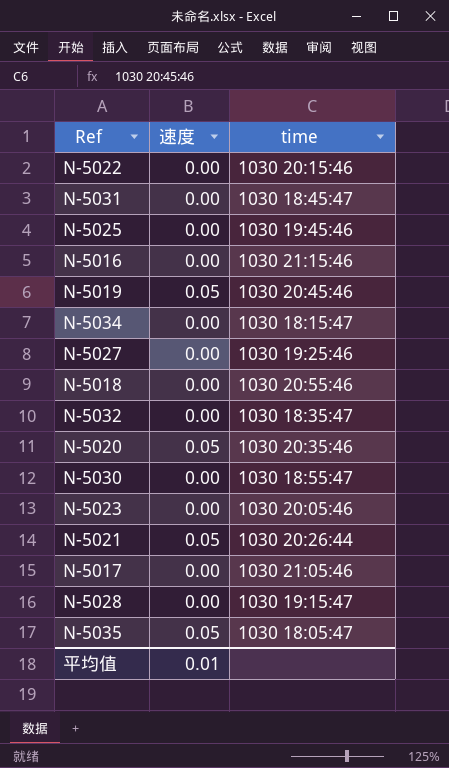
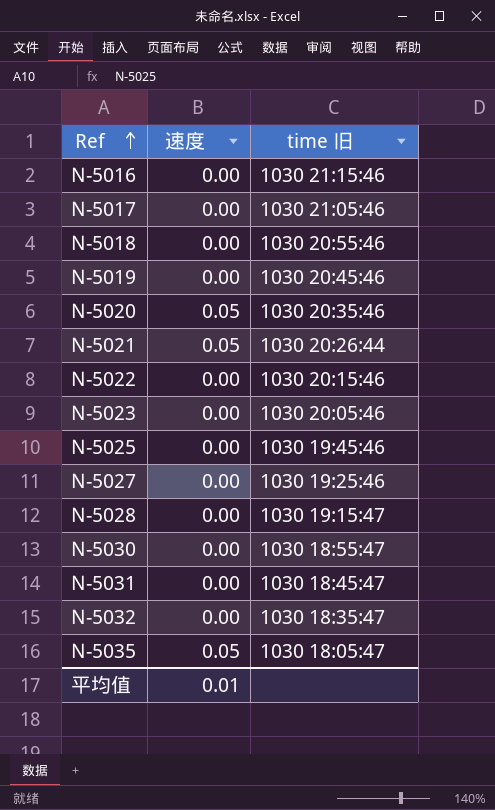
row order: none -> Ref ascending
column name: time -> time 旧
row N-5034: 0.00 | 1030 18:15:47 -> none
N-5019 | 速度: 0.05 -> 0.00

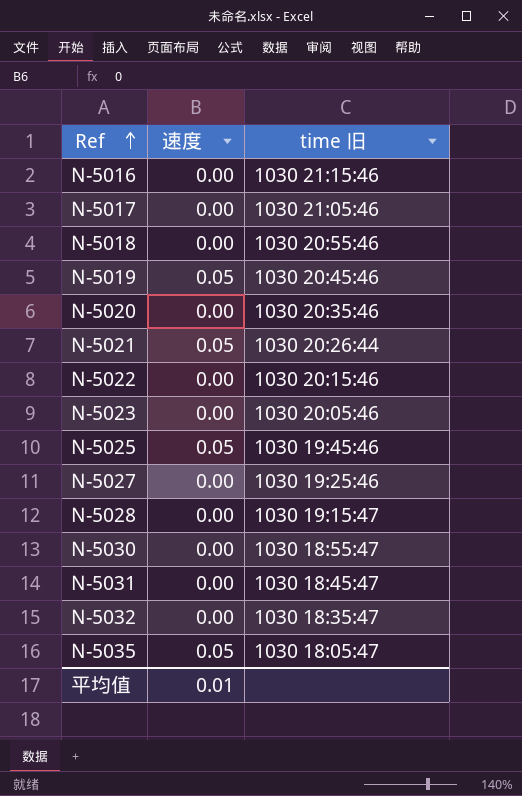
N-5019 | 速度: 0.00 -> 0.05
N-5020 | 速度: 0.05 -> 0.00
N-5025 | 速度: 0.00 -> 0.05

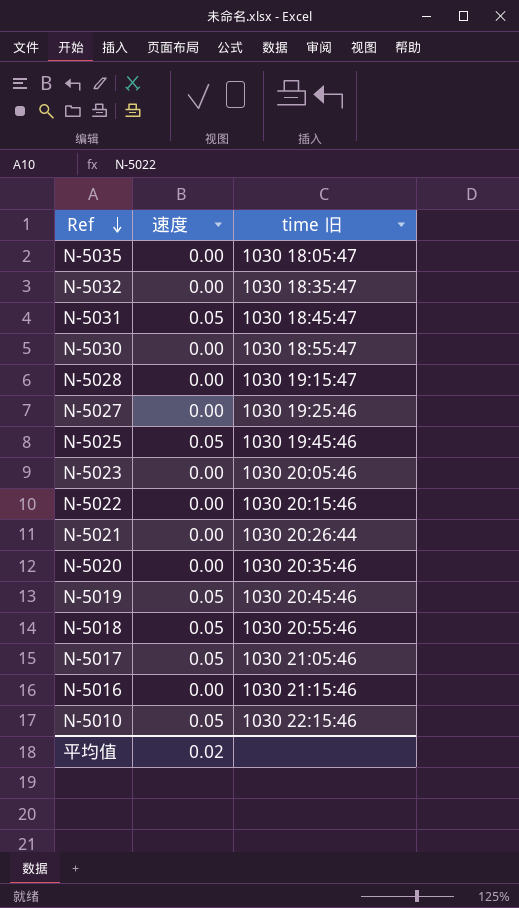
row order: Ref ascending -> Ref descending
N-5035 | 速度: 0.05 -> 0.00
N-5031 | 速度: 0.00 -> 0.05
N-5021 | 速度: 0.05 -> 0.00
N-5018 | 速度: 0.00 -> 0.05
N-5017 | 速度: 0.00 -> 0.05
row N-5010: none -> 0.05 | 1030 22:15:46
平均值 | 速度: 0.01 -> 0.02

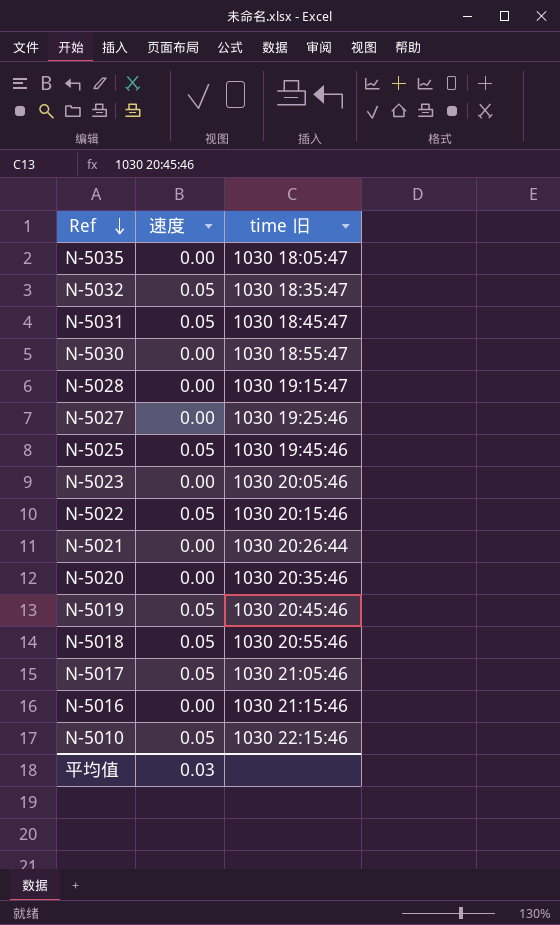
N-5032 | 速度: 0.00 -> 0.05
N-5022 | 速度: 0.00 -> 0.05
平均值 | 速度: 0.02 -> 0.03

